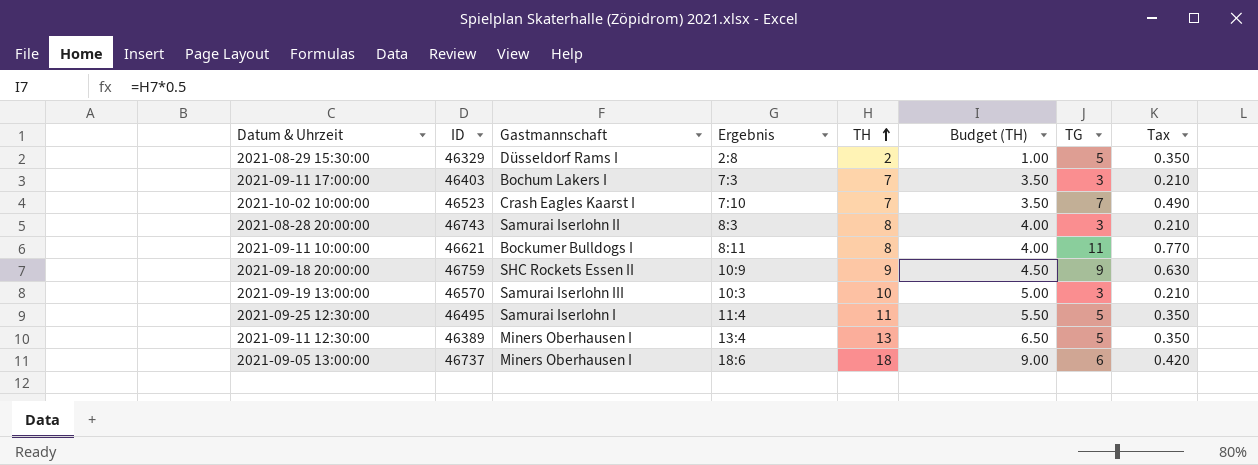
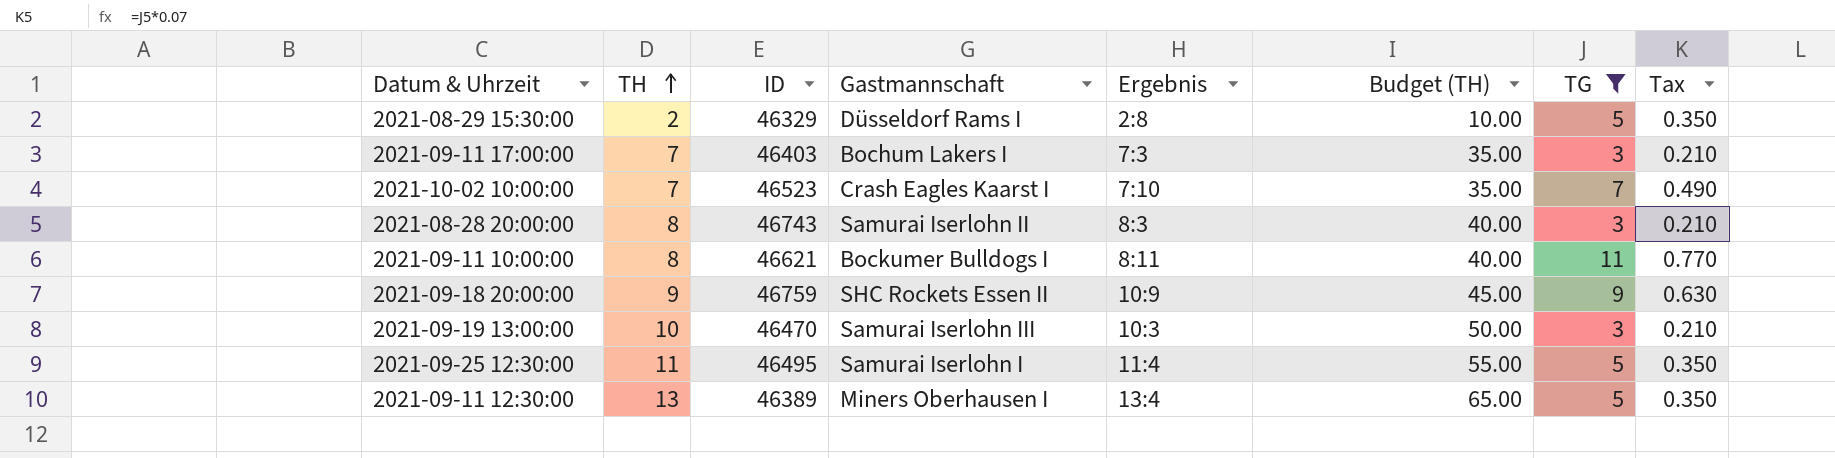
filter: none -> TG != 6
column TH | position: 5 -> 2
column Budget (TH) | formula: [TH] * 0.5 -> [TH] * 5
2021-09-19 13:00:00 | ID: 46570 -> 46470

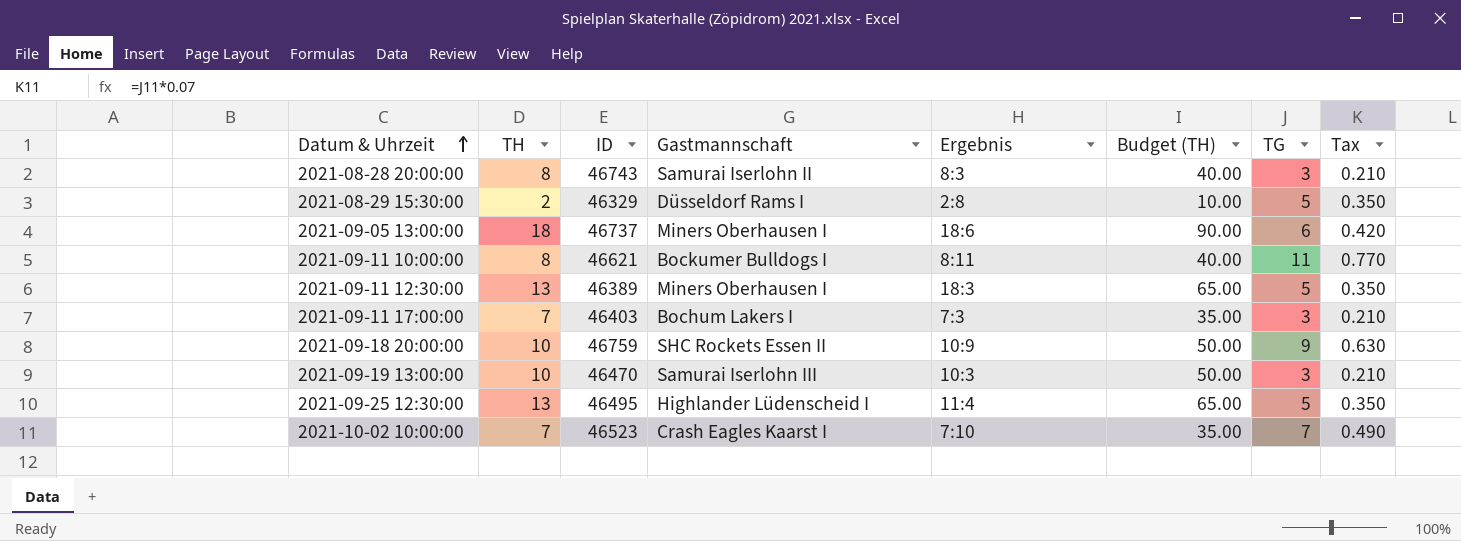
filter: TG != 6 -> none
row order: TH ascending -> Datum & Uhrzeit ascending
2021-09-11 12:30:00 | Ergebnis: 13:4 -> 18:3
2021-09-18 20:00:00 | TH: 9 -> 10
2021-09-18 20:00:00 | Budget (TH): 45.00 -> 50.00
2021-09-25 12:30:00 | TH: 11 -> 13
2021-09-25 12:30:00 | Gastmannschaft: Samurai Iserlohn I -> Highlander Lüdenscheid I
2021-09-25 12:30:00 | Budget (TH): 55.00 -> 65.00

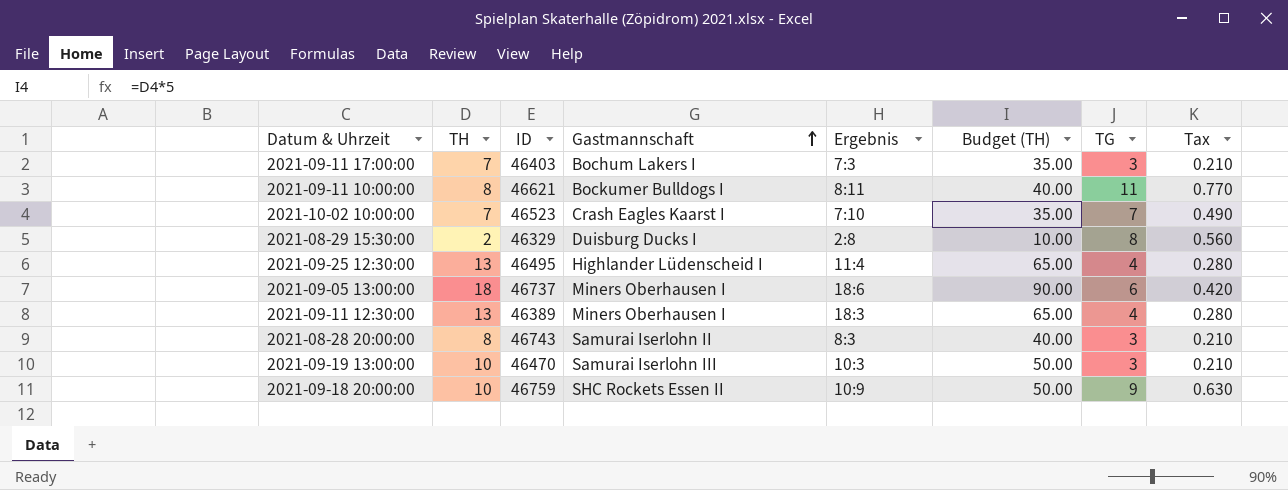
row order: Datum & Uhrzeit ascending -> Gastmannschaft ascending
2021-08-29 15:30:00 | Gastmannschaft: Düsseldorf Rams I -> Duisburg Ducks I
2021-08-29 15:30:00 | TG: 5 -> 8
2021-08-29 15:30:00 | Tax: 0.350 -> 0.560
2021-09-25 12:30:00 | TG: 5 -> 4
2021-09-25 12:30:00 | Tax: 0.350 -> 0.280
2021-09-11 12:30:00 | TG: 5 -> 4
2021-09-11 12:30:00 | Tax: 0.350 -> 0.280

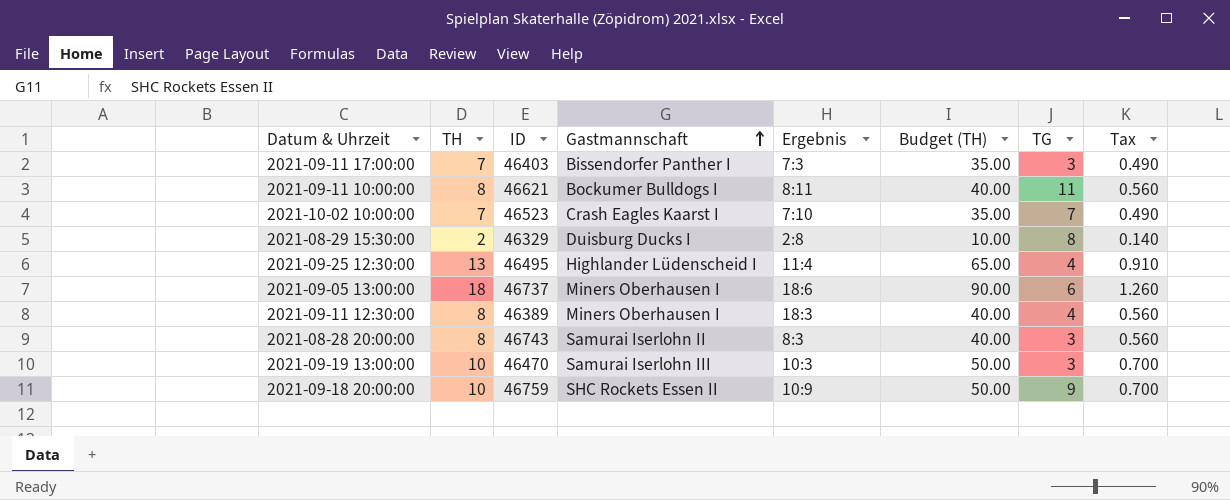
column Tax | formula: [TG] * 0.07 -> [TH] * 0.07
2021-09-11 17:00:00 | Gastmannschaft: Bochum Lakers I -> Bissendorfer Panther I
2021-09-11 12:30:00 | TH: 13 -> 8
2021-09-11 12:30:00 | Budget (TH): 65.00 -> 40.00

